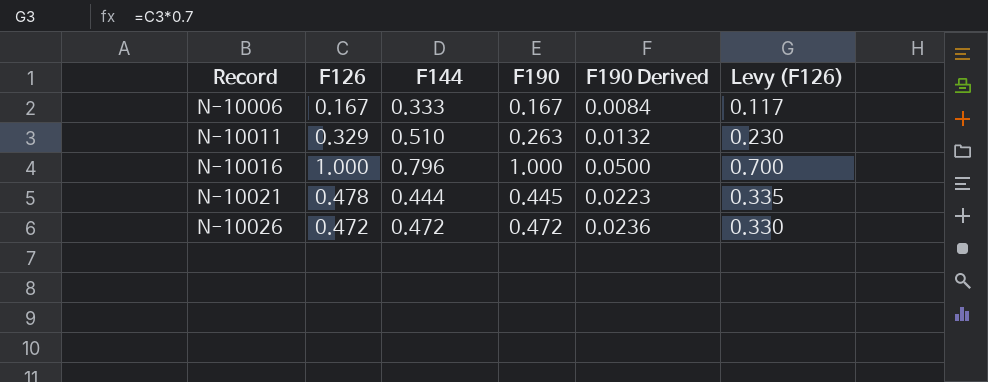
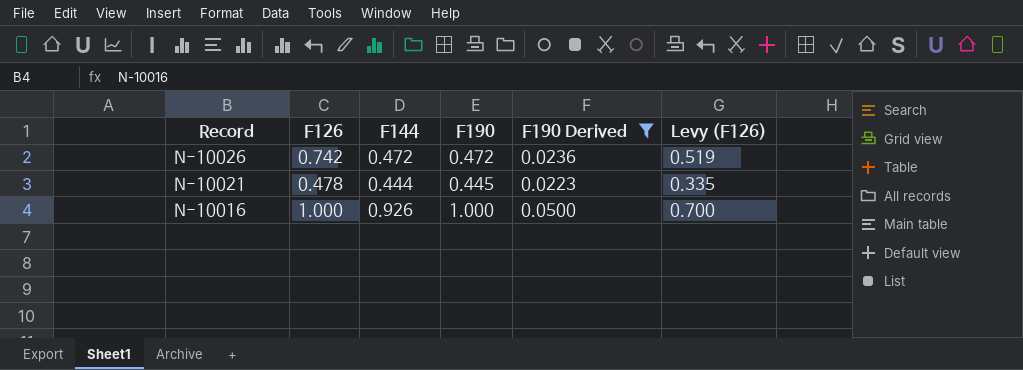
filter: none -> F190 Derived >= 0.0223
row order: Record ascending -> Record descending
N-10026 | F126: 0.472 -> 0.742
N-10026 | Levy (F126): 0.330 -> 0.519
N-10016 | F144: 0.796 -> 0.926

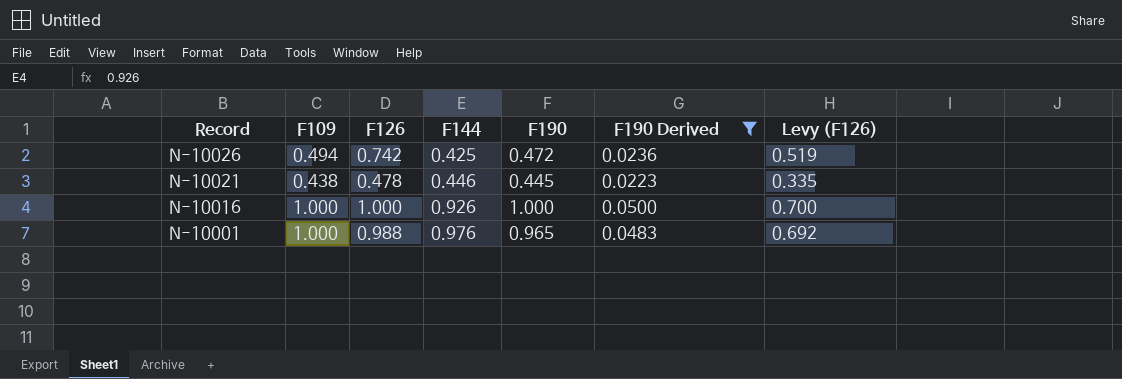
column F109 | position: none -> 2
N-10026 | F144: 0.472 -> 0.425
N-10021 | F144: 0.444 -> 0.446
row N-10001: none -> 1.000 | 0.988 | 0.976 | 0.965 | 0.0483 | 0.692

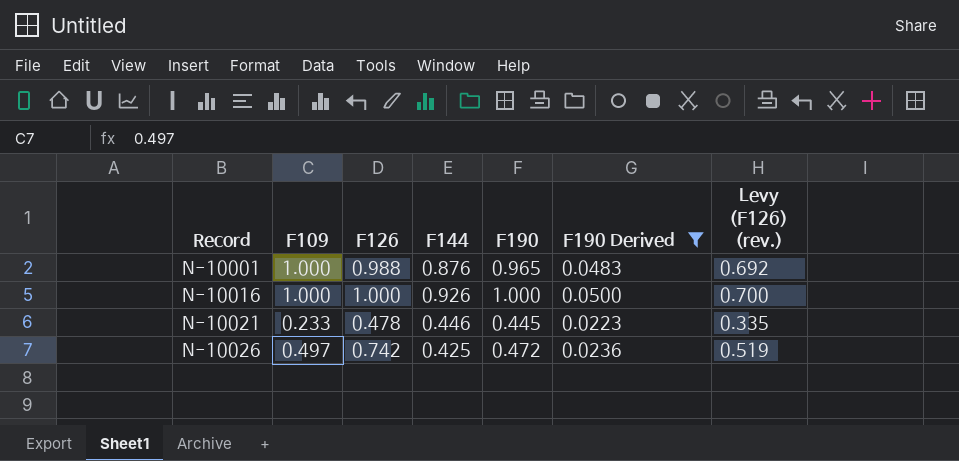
row order: Record descending -> Record ascending
column name: Levy (F126) -> Levy (F126) (rev.)
N-10001 | F144: 0.976 -> 0.876
N-10021 | F109: 0.438 -> 0.233
N-10026 | F109: 0.494 -> 0.497

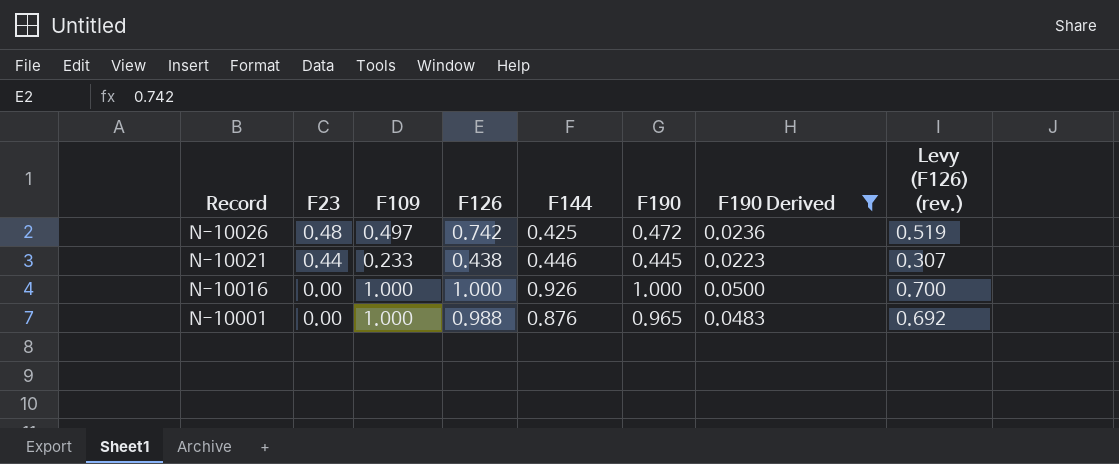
row order: Record ascending -> Record descending
column F23 | position: none -> 2
N-10021 | F126: 0.478 -> 0.438
N-10021 | Levy (F126) (rev.): 0.335 -> 0.307

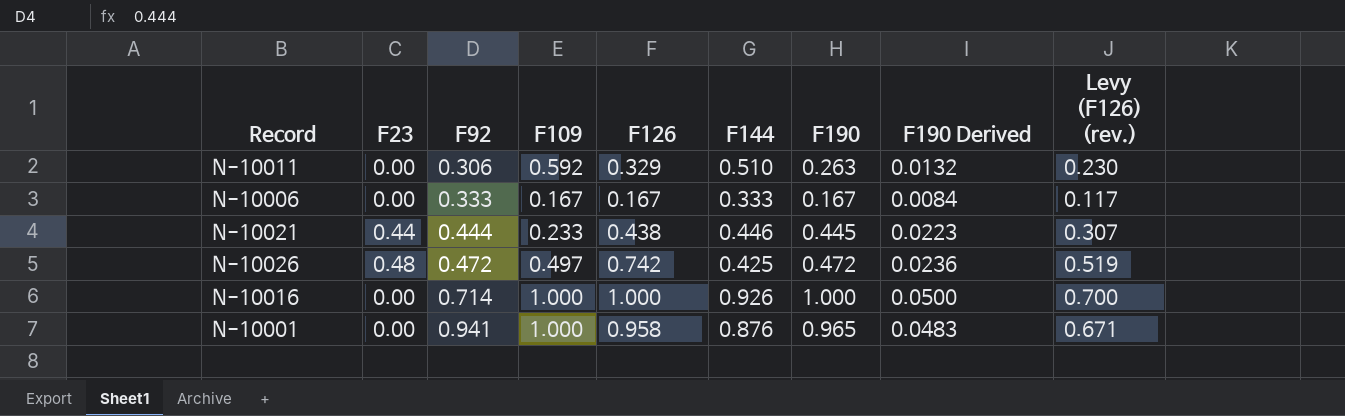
filter: F190 Derived >= 0.0223 -> none
row order: Record descending -> F92 ascending
column F92 | position: none -> 3
N-10001 | F126: 0.988 -> 0.958
N-10001 | Levy (F126) (rev.): 0.692 -> 0.671

